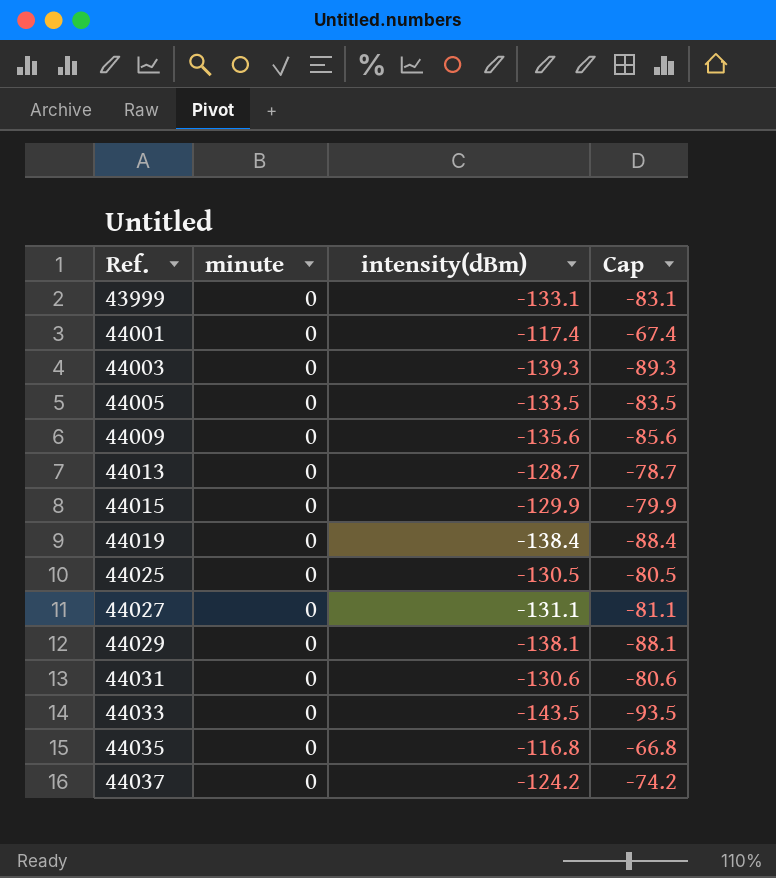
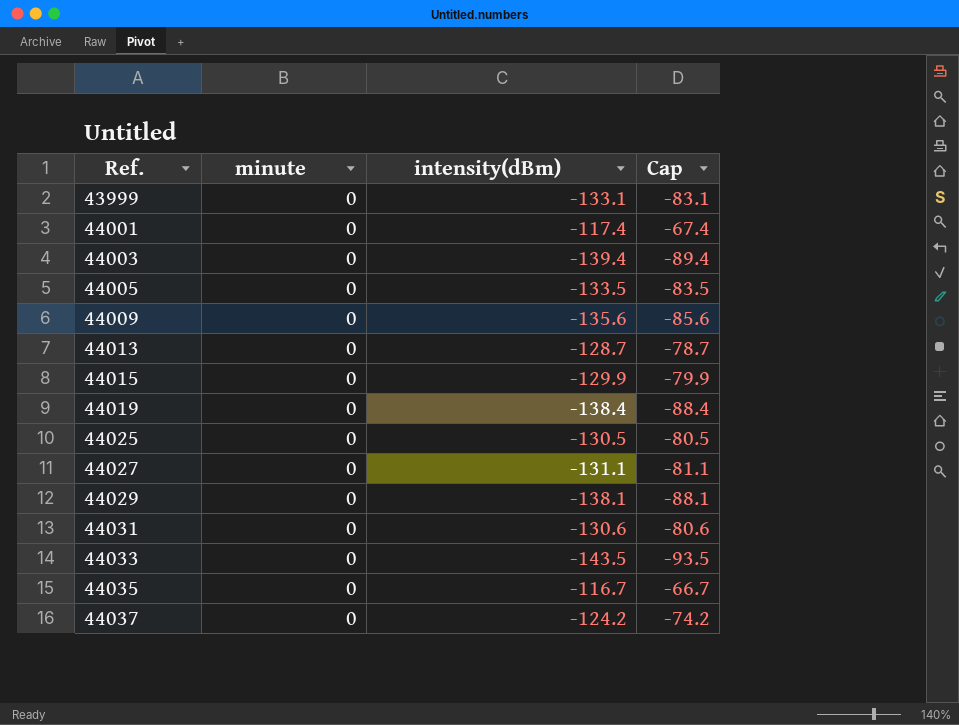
44003 | intensity(dBm): -139.3 -> -139.4
44003 | Cap: -89.3 -> -89.4
44035 | intensity(dBm): -116.8 -> -116.7
44035 | Cap: -66.8 -> -66.7

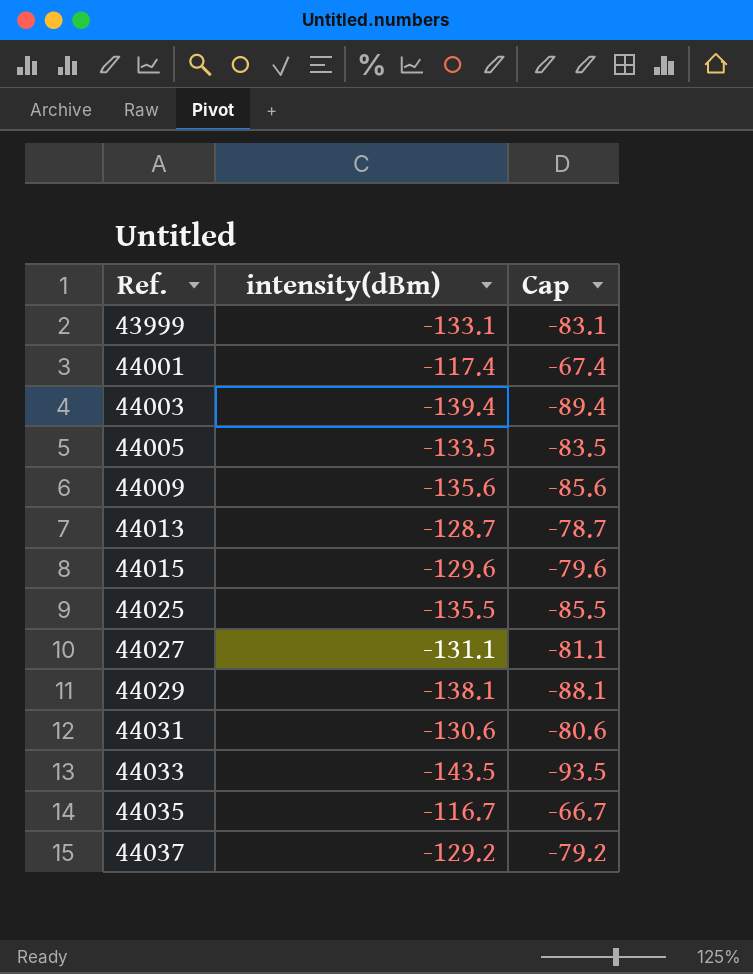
column minute | position: 2 -> none
row 44019: 0 | -138.4 | -88.4 -> none
44015 | intensity(dBm): -129.9 -> -129.6
44015 | Cap: -79.9 -> -79.6
44025 | intensity(dBm): -130.5 -> -135.5
44025 | Cap: -80.5 -> -85.5
44037 | intensity(dBm): -124.2 -> -129.2
44037 | Cap: -74.2 -> -79.2

